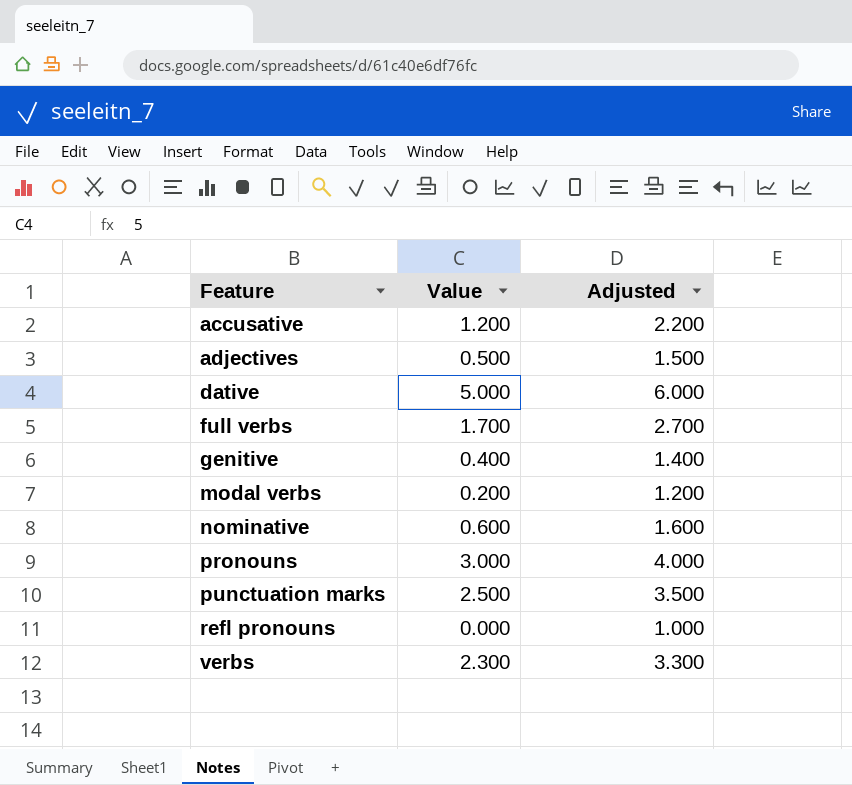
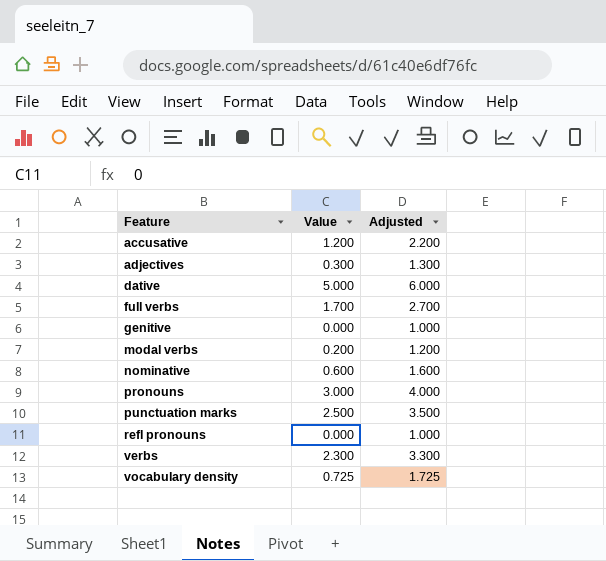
adjectives | Value: 0.500 -> 0.300
adjectives | Adjusted: 1.500 -> 1.300
genitive | Value: 0.400 -> 0.000
genitive | Adjusted: 1.400 -> 1.000
row vocabulary density: none -> 0.725 | 1.725

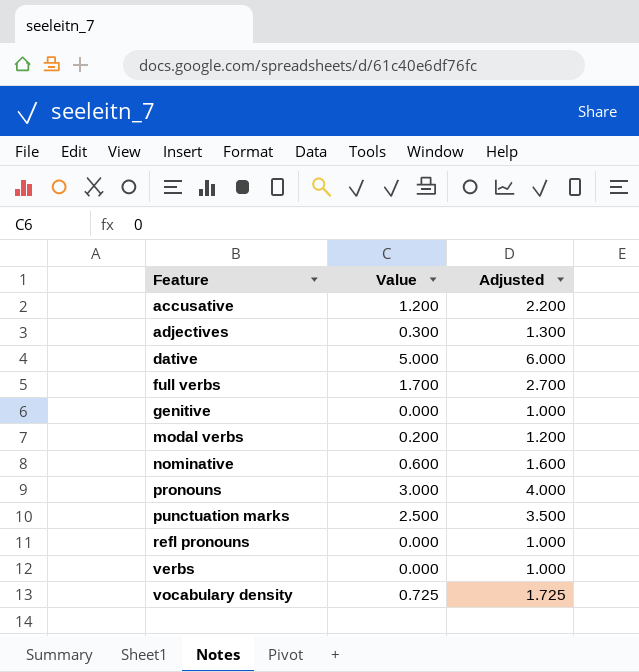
verbs | Value: 2.300 -> 0.000
verbs | Adjusted: 3.300 -> 1.000

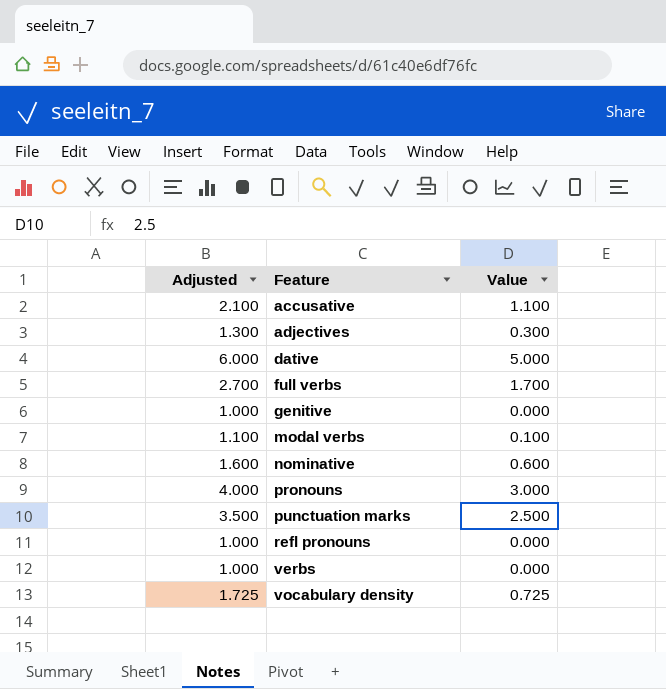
column Adjusted | position: 3 -> 1
accusative | Adjusted: 2.200 -> 2.100
accusative | Value: 1.200 -> 1.100
modal verbs | Adjusted: 1.200 -> 1.100
modal verbs | Value: 0.200 -> 0.100

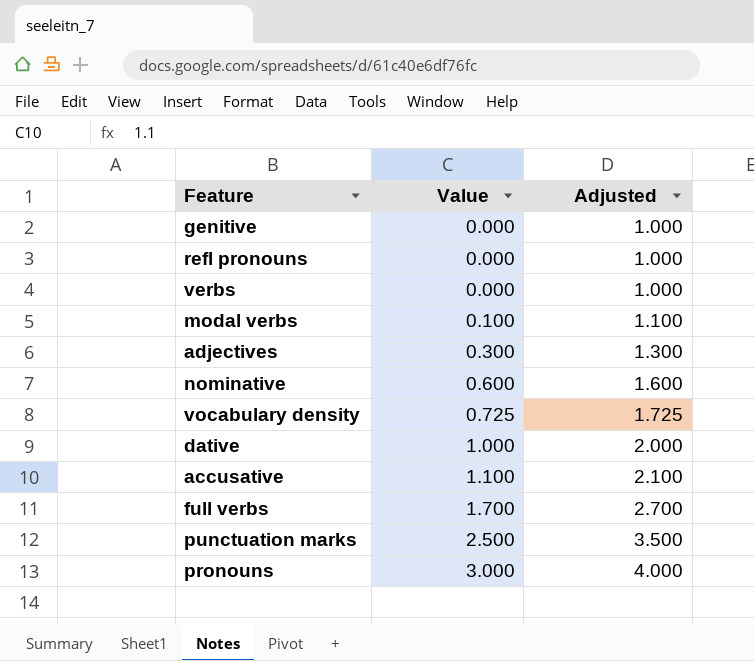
row order: Feature ascending -> Value ascending
column Adjusted | position: 1 -> 3
dative | Value: 5.000 -> 1.000
dative | Adjusted: 6.000 -> 2.000

